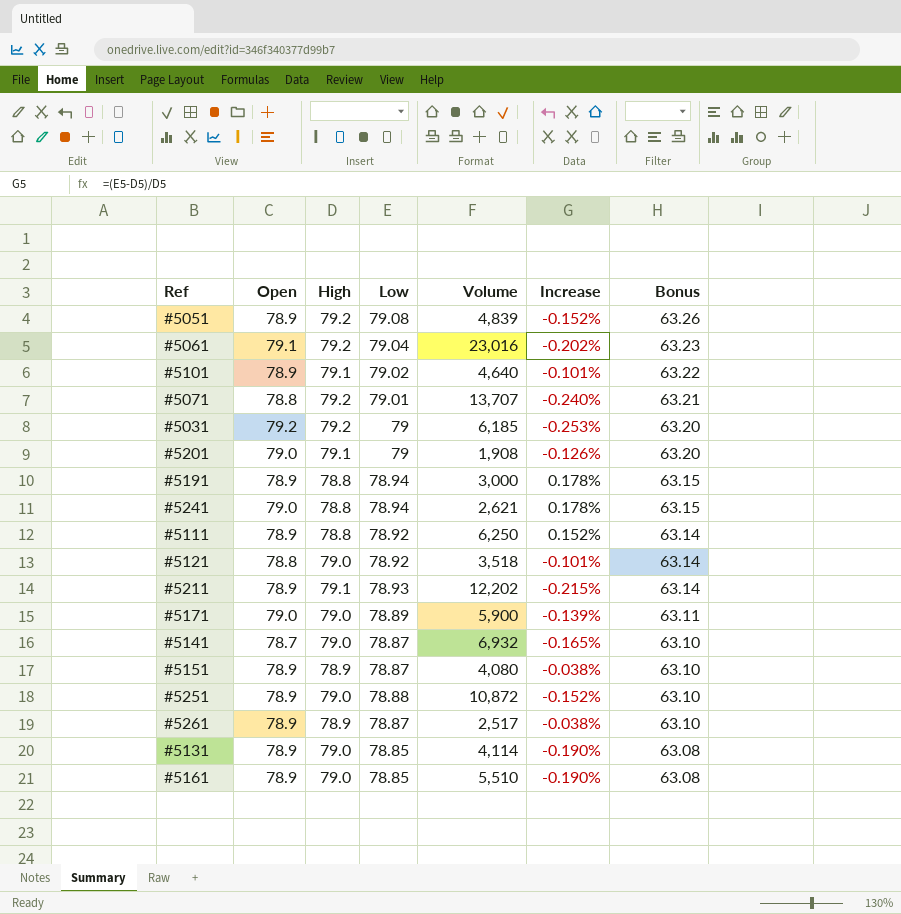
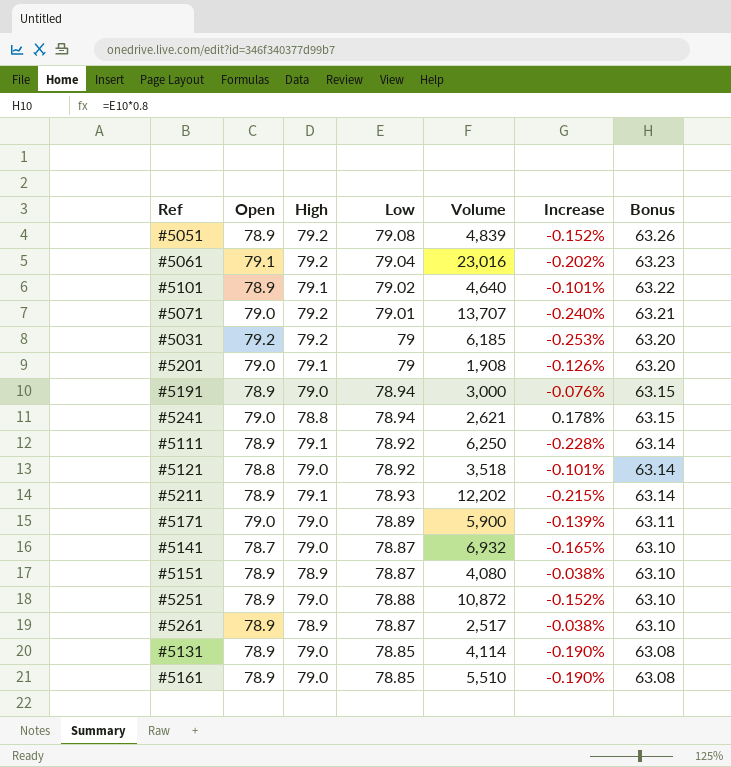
#5071 | Open: 78.8 -> 79.0
#5191 | High: 78.8 -> 79.0
#5191 | Increase: 0.178% -> -0.076%
#5111 | High: 78.8 -> 79.1
#5111 | Increase: 0.152% -> -0.228%

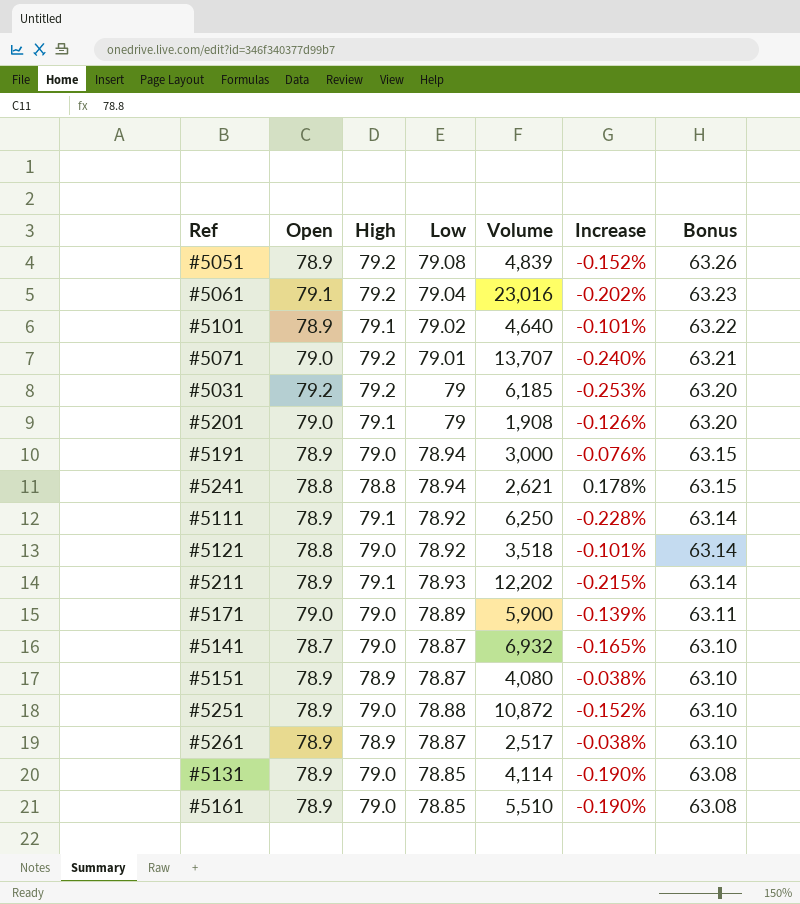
#5241 | Open: 79.0 -> 78.8

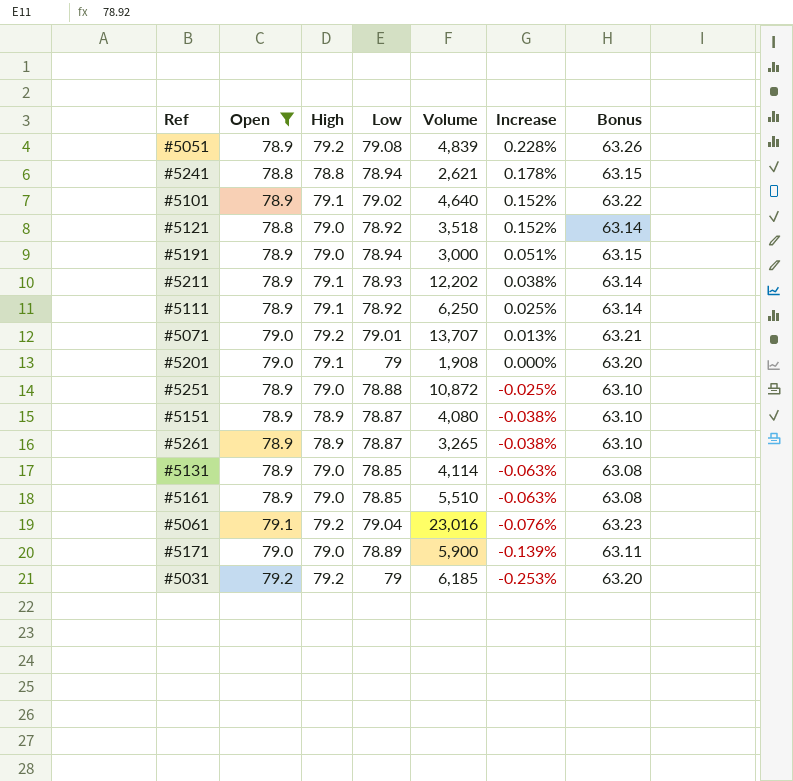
filter: none -> Open != 78.7
row order: Bonus descending -> Increase descending
column Increase | formula: ([Low] - [High]) / [High] -> ([Low] - [Open]) / [Open]
#5261 | Volume: 2,517 -> 3,265

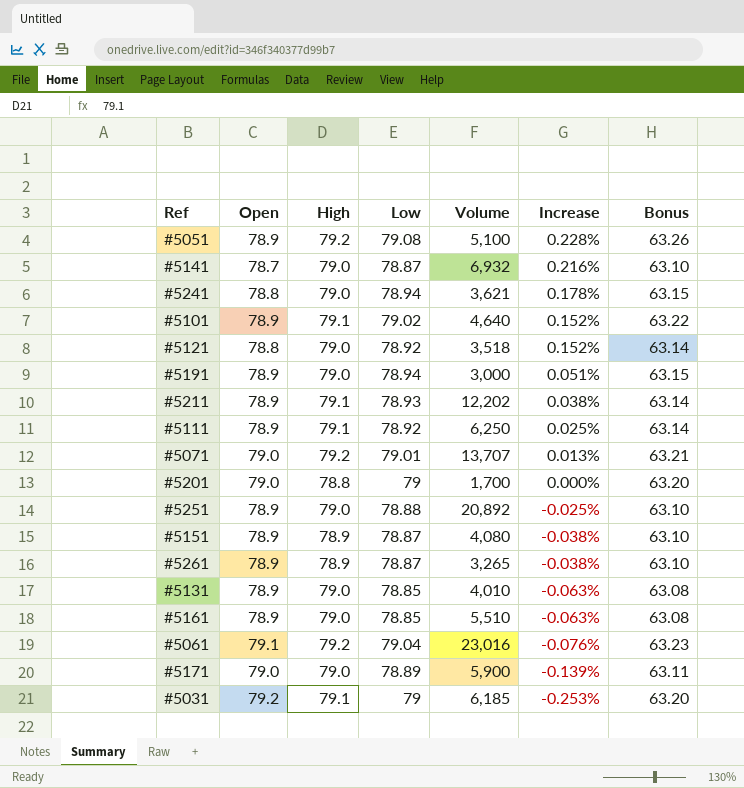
filter: Open != 78.7 -> none
#5051 | Volume: 4,839 -> 5,100
#5241 | High: 78.8 -> 79.0
#5241 | Volume: 2,621 -> 3,621
#5201 | High: 79.1 -> 78.8
#5201 | Volume: 1,908 -> 1,700
#5251 | Volume: 10,872 -> 20,892
#5131 | Volume: 4,114 -> 4,010
#5031 | High: 79.2 -> 79.1

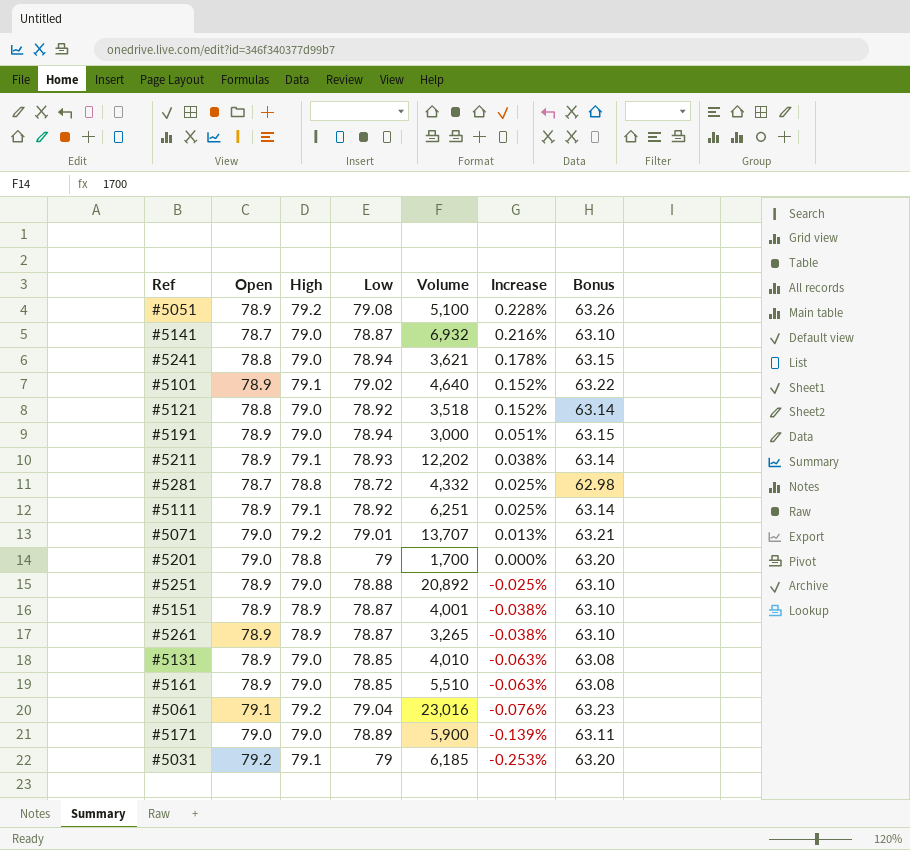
row #5281: none -> 78.7 | 78.8 | 78.72 | 4,332 | 0.025% | 62.98
#5111 | Volume: 6,250 -> 6,251
#5151 | Volume: 4,080 -> 4,001

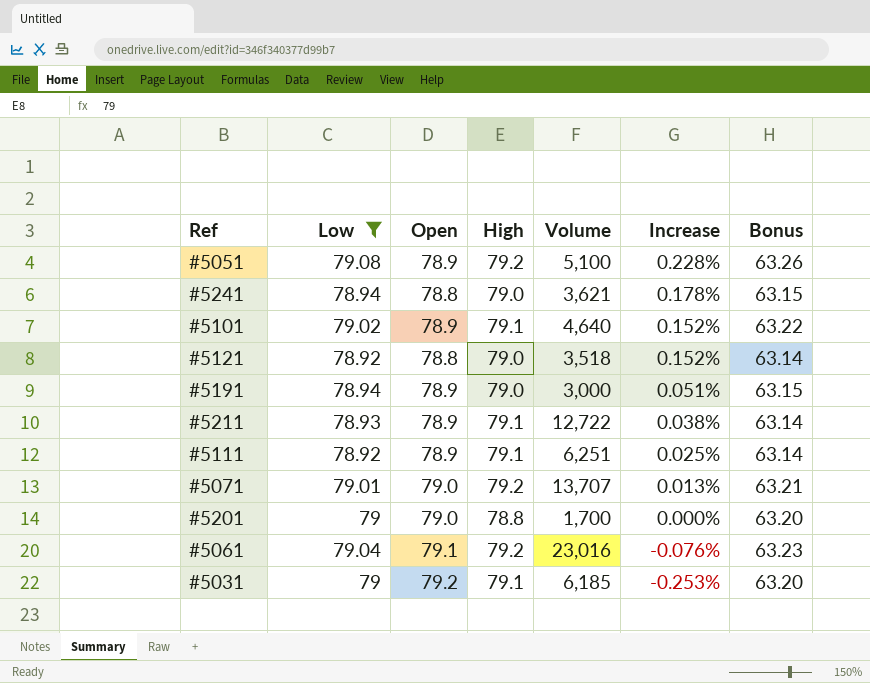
filter: none -> Low >= 78.92
column Low | position: 4 -> 2
#5211 | Volume: 12,202 -> 12,722

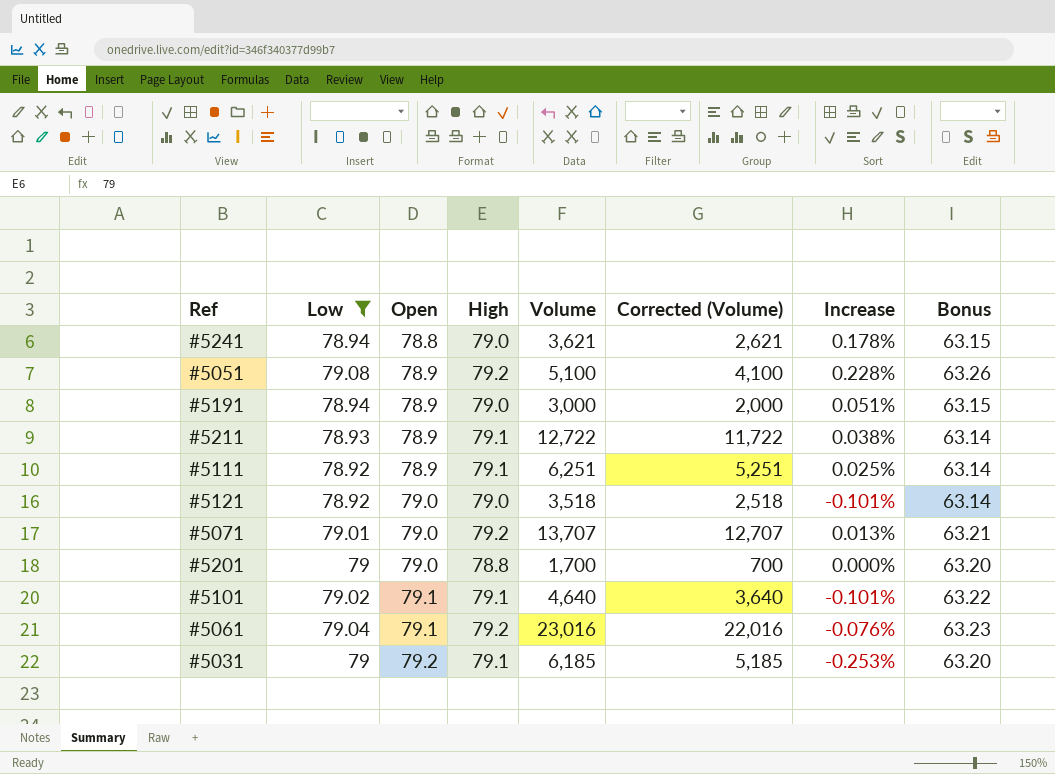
row order: Increase descending -> Open ascending
column Corrected (Volume) | formula: none -> [Volume] - 1000
#5121 | Open: 78.8 -> 79.0
#5121 | Increase: 0.152% -> -0.101%
#5101 | Open: 78.9 -> 79.1
#5101 | Increase: 0.152% -> -0.101%

